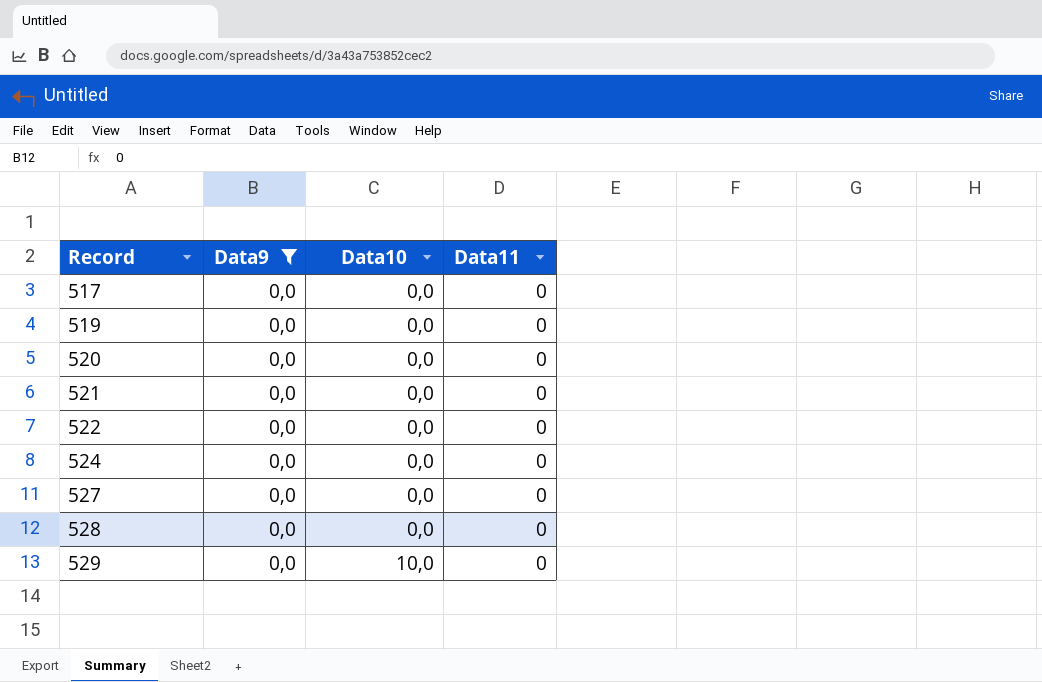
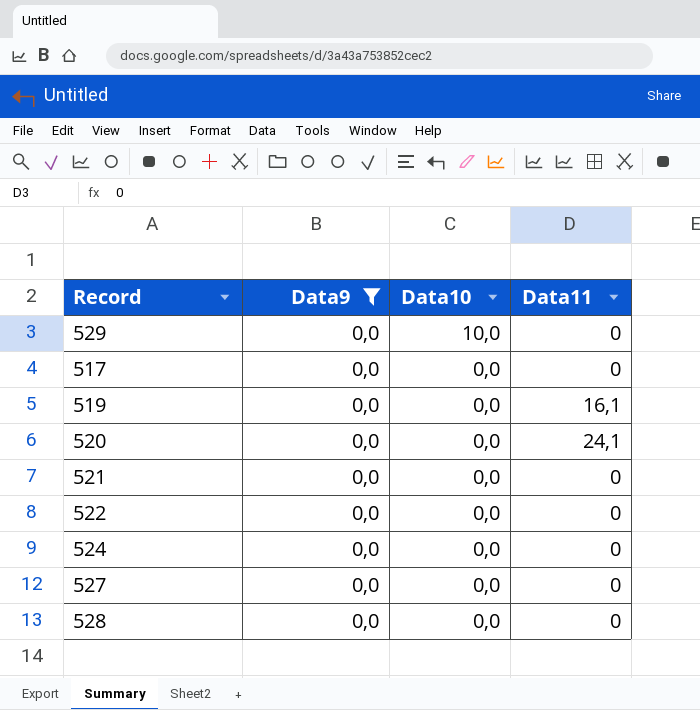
row order: Record ascending -> Data10 descending
519 | Data11: 0 -> 16,1
520 | Data11: 0 -> 24,1

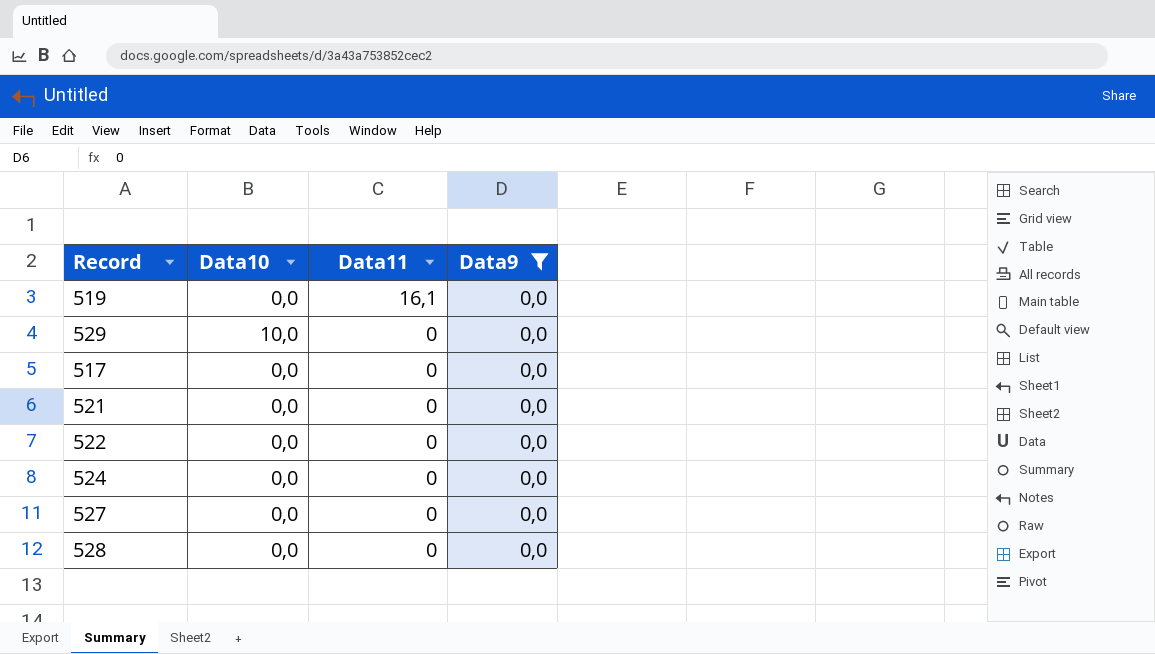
row order: Data10 descending -> Data11 descending
column Data9 | position: 2 -> 4
row 520: 0,0 | 0,0 | 24,1 -> none

